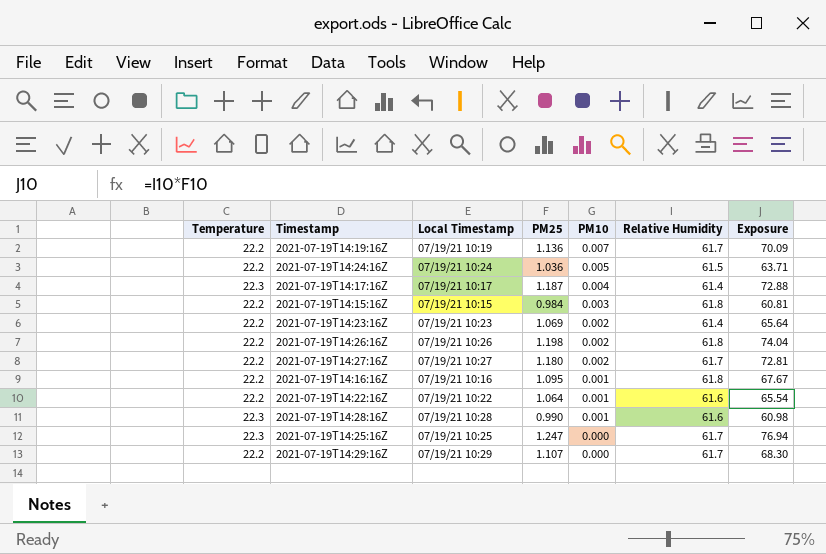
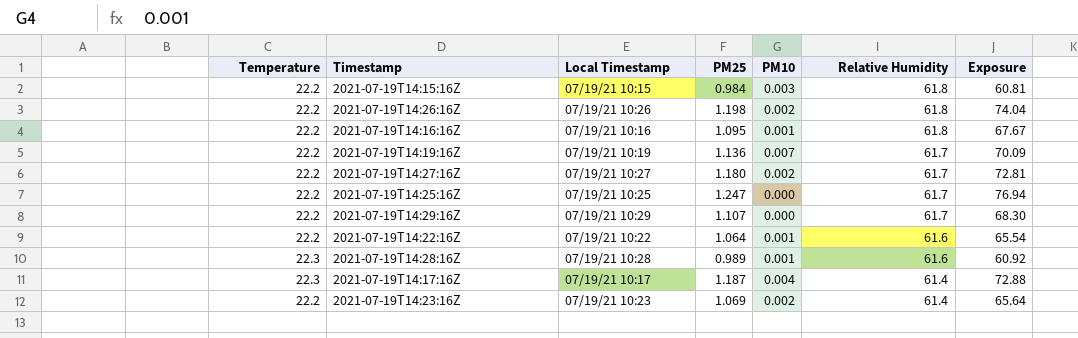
row order: PM10 descending -> Relative Humidity descending
row 2021-07-19T14:24:16Z: 22.2 | 07/19/21 10:24 | 1.036 | 0.005 | 61.5 | 63.71 -> none
2021-07-19T14:25:16Z | Temperature: 22.3 -> 22.2
2021-07-19T14:28:16Z | PM25: 0.990 -> 0.989
2021-07-19T14:28:16Z | Exposure: 60.98 -> 60.92

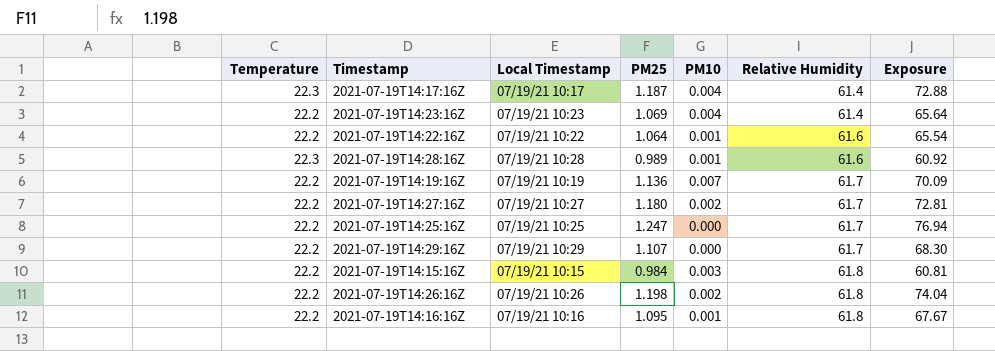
row order: Relative Humidity descending -> Relative Humidity ascending
2021-07-19T14:23:16Z | PM10: 0.002 -> 0.004

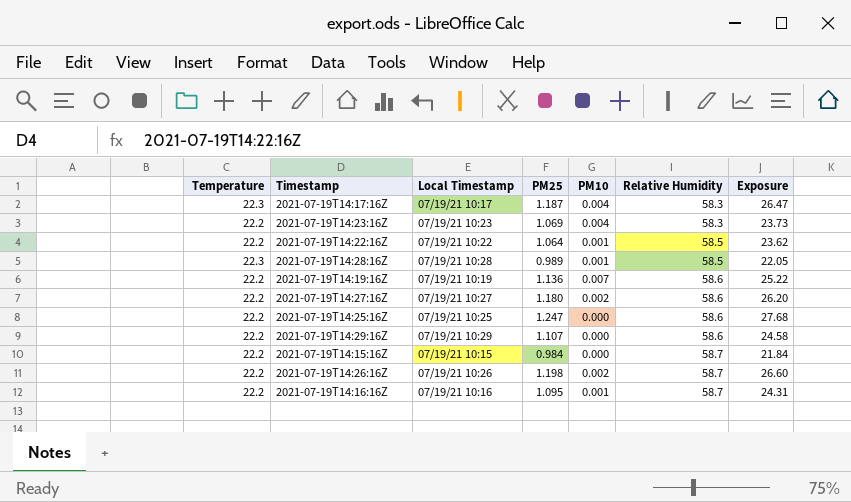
column Exposure | formula: [PM25] * [Relative Humidity] -> [Temperature] * [PM25]
2021-07-19T14:17:16Z | Relative Humidity: 61.4 -> 58.3
2021-07-19T14:23:16Z | Relative Humidity: 61.4 -> 58.3
2021-07-19T14:22:16Z | Relative Humidity: 61.6 -> 58.5
2021-07-19T14:28:16Z | Relative Humidity: 61.6 -> 58.5
2021-07-19T14:19:16Z | Relative Humidity: 61.7 -> 58.6
2021-07-19T14:27:16Z | Relative Humidity: 61.7 -> 58.6
2021-07-19T14:25:16Z | Relative Humidity: 61.7 -> 58.6
2021-07-19T14:29:16Z | Relative Humidity: 61.7 -> 58.6
2021-07-19T14:15:16Z | PM10: 0.003 -> 0.000
2021-07-19T14:15:16Z | Relative Humidity: 61.8 -> 58.7
2021-07-19T14:26:16Z | Relative Humidity: 61.8 -> 58.7
2021-07-19T14:16:16Z | Relative Humidity: 61.8 -> 58.7

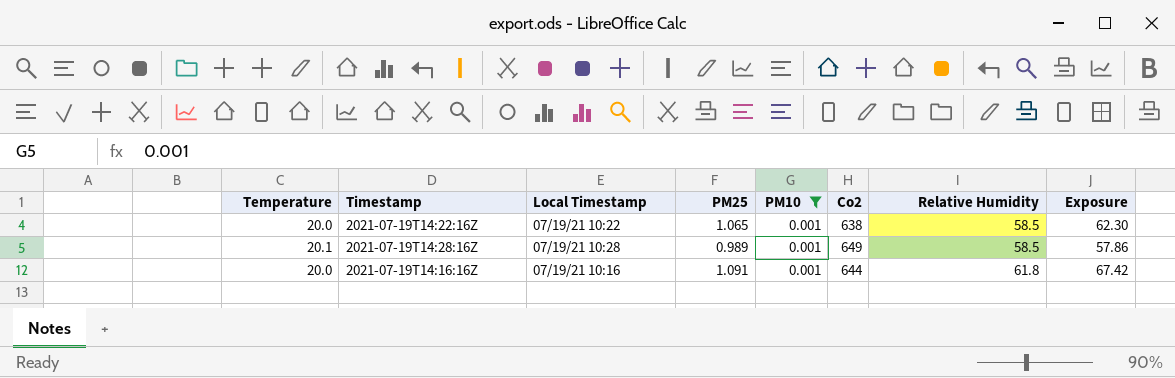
filter: none -> PM10 = 0.001
column Co2 | position: none -> 6
column Exposure | formula: [Temperature] * [PM25] -> [PM25] * [Relative Humidity]
2021-07-19T14:22:16Z | Temperature: 22.2 -> 20.0
2021-07-19T14:22:16Z | PM25: 1.064 -> 1.065
2021-07-19T14:28:16Z | Temperature: 22.3 -> 20.1
2021-07-19T14:16:16Z | Temperature: 22.2 -> 20.0
2021-07-19T14:16:16Z | PM25: 1.095 -> 1.091
2021-07-19T14:16:16Z | Relative Humidity: 58.7 -> 61.8

